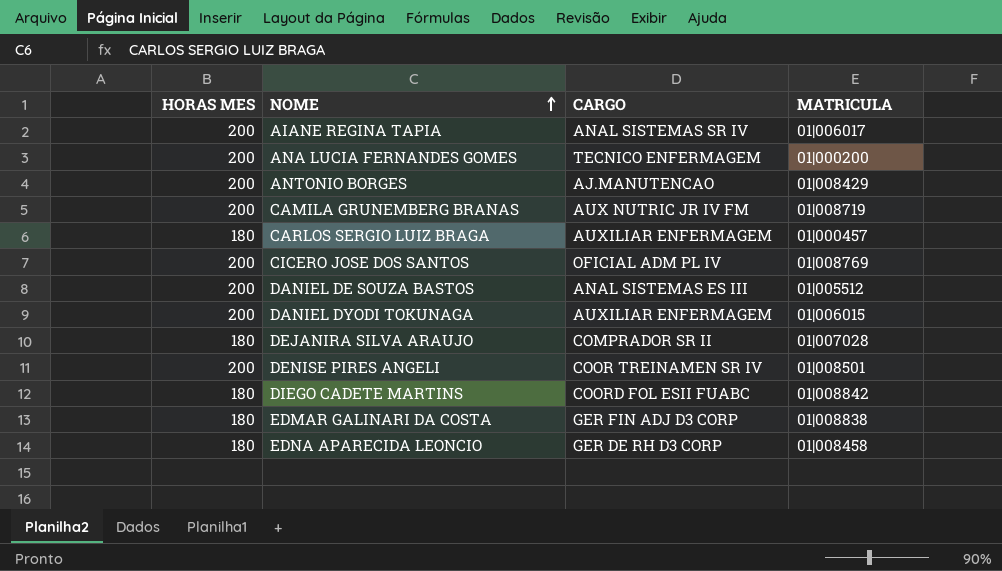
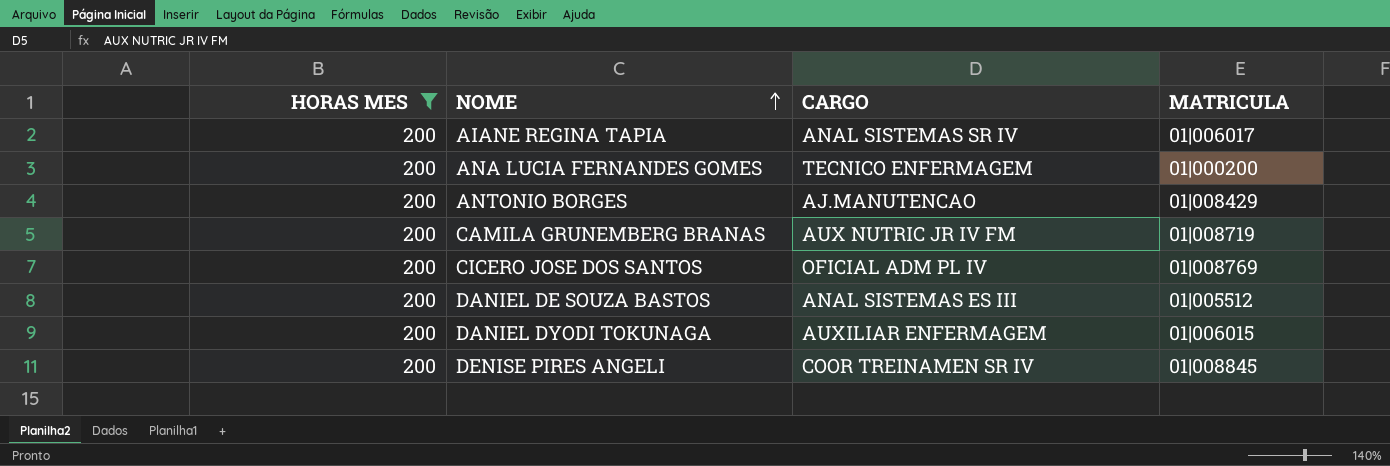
filter: none -> HORAS MES = 200
DENISE PIRES ANGELI | MATRICULA: 01|008501 -> 01|008845

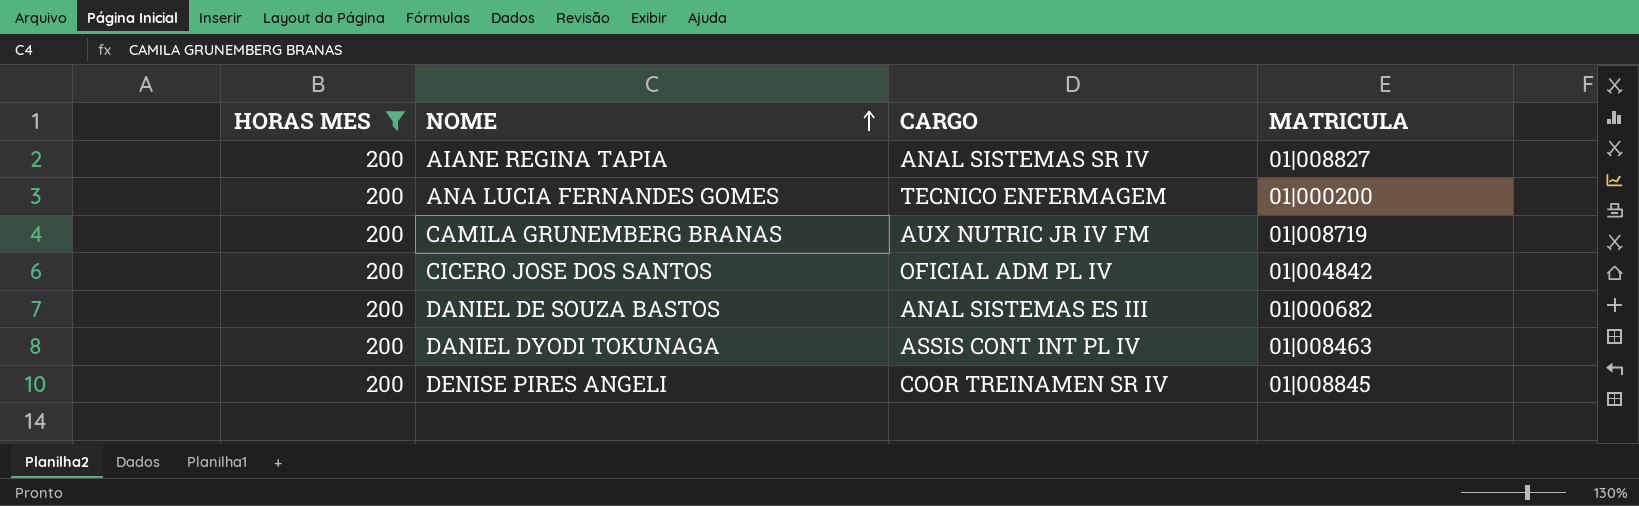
row ANTONIO BORGES: 200 | AJ.MANUTENCAO | 01|008429 -> none
AIANE REGINA TAPIA | MATRICULA: 01|006017 -> 01|008827
CICERO JOSE DOS SANTOS | MATRICULA: 01|008769 -> 01|004842
DANIEL DE SOUZA BASTOS | MATRICULA: 01|005512 -> 01|000682
DANIEL DYODI TOKUNAGA | CARGO: AUXILIAR ENFERMAGEM -> ASSIS CONT INT PL IV
DANIEL DYODI TOKUNAGA | MATRICULA: 01|006015 -> 01|008463

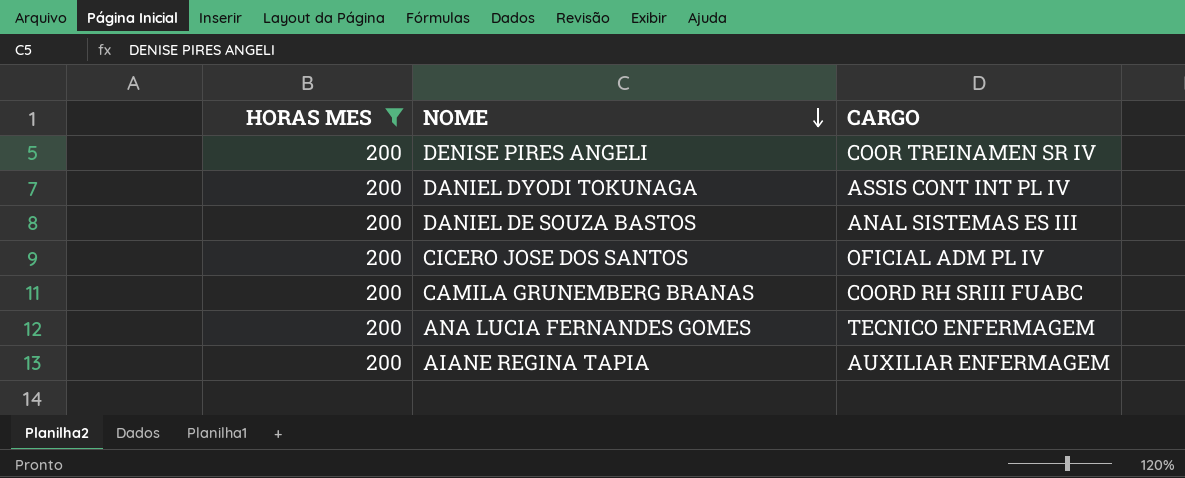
row order: NOME ascending -> NOME descending
column MATRICULA | position: 4 -> none
CAMILA GRUNEMBERG BRANAS | CARGO: AUX NUTRIC JR IV FM -> COORD RH SRIII FUABC
AIANE REGINA TAPIA | CARGO: ANAL SISTEMAS SR IV -> AUXILIAR ENFERMAGEM

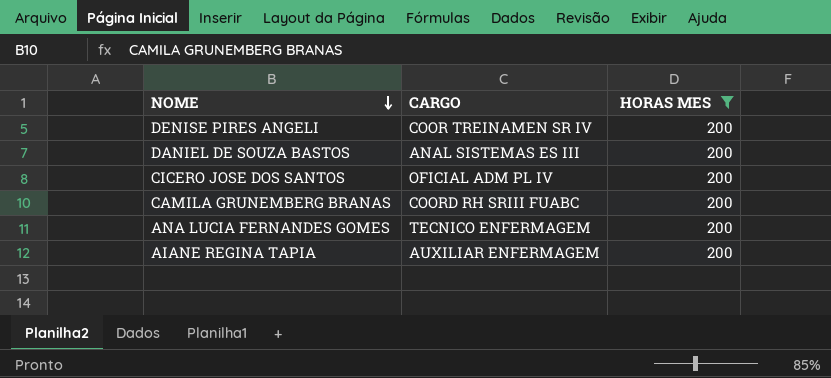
column HORAS MES | position: 1 -> 3
row DANIEL DYODI TOKUNAGA: 200 | ASSIS CONT INT PL IV -> none

